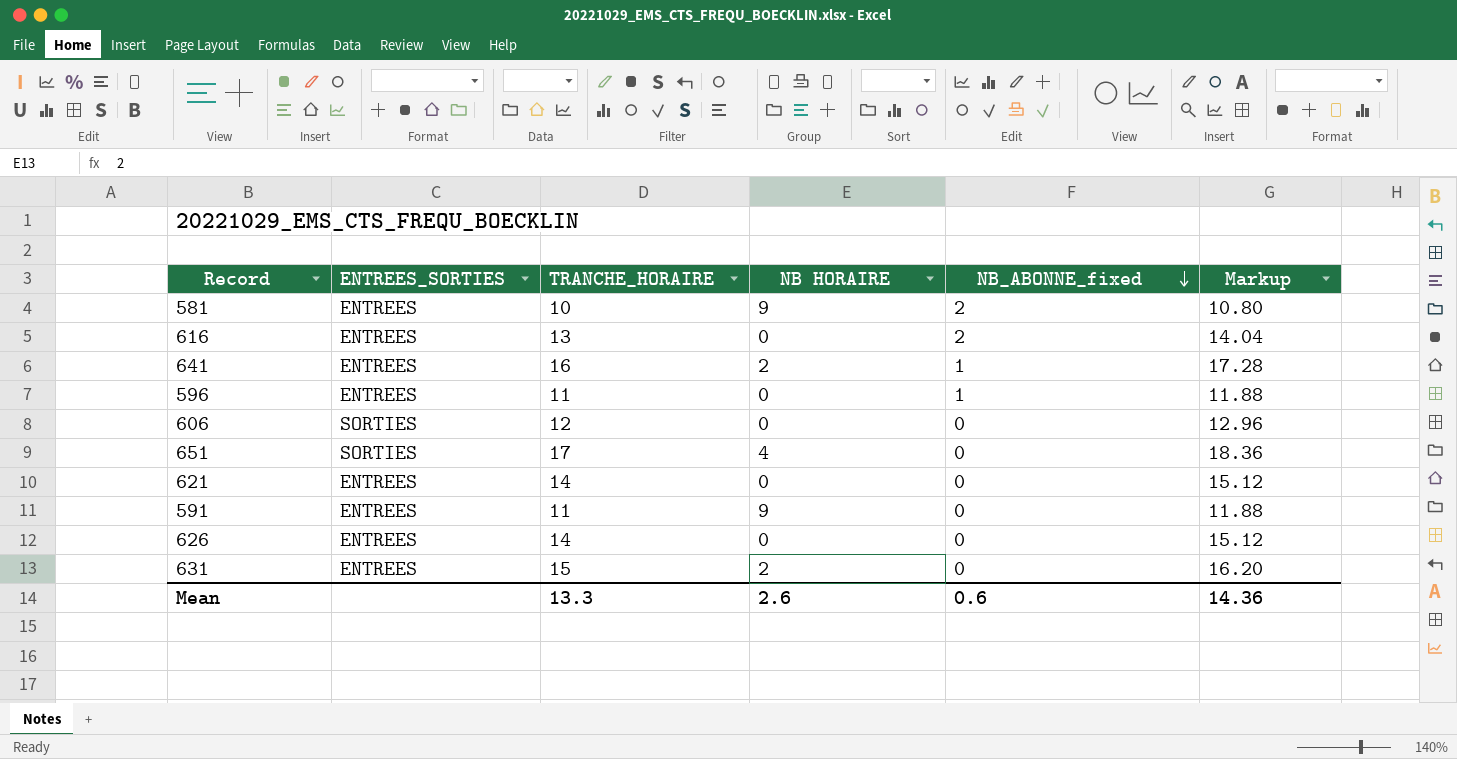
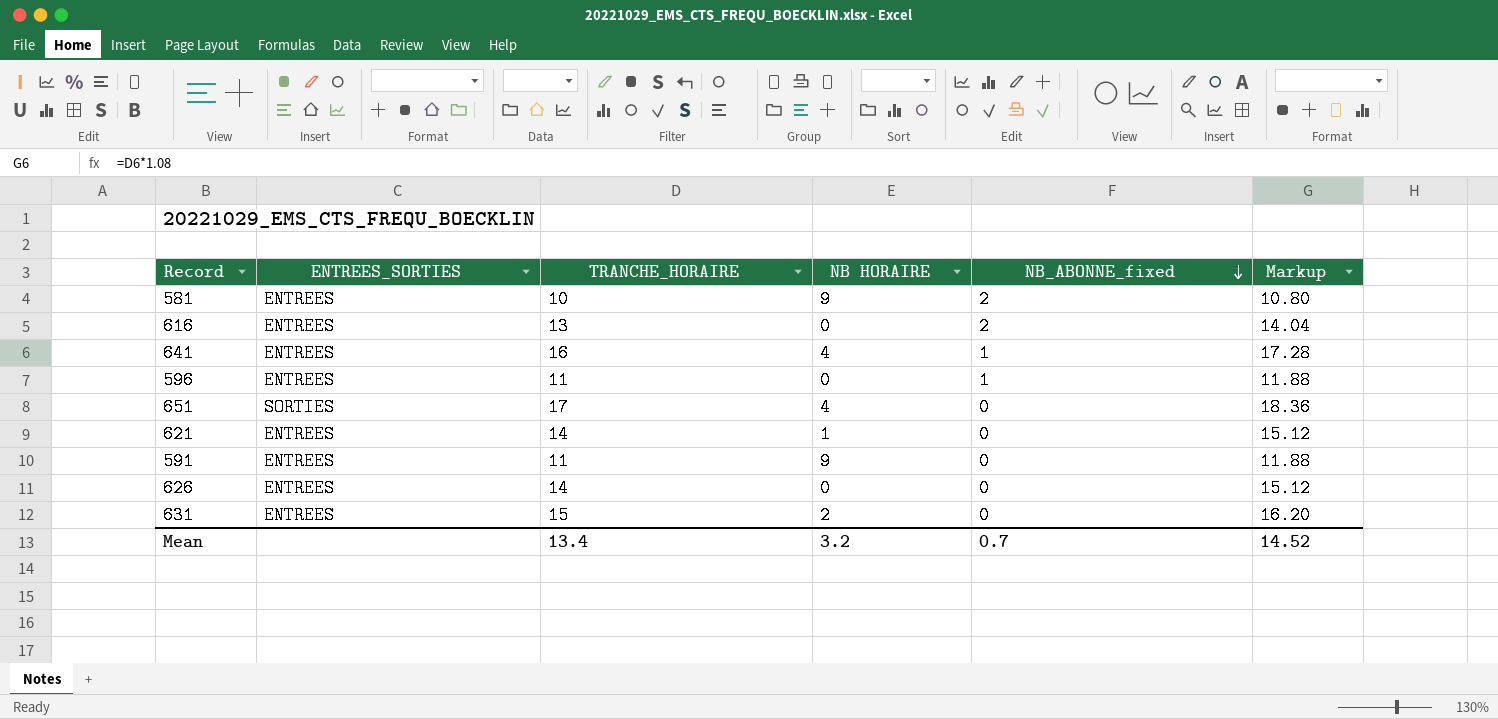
row 606: SORTIES | 12 | 0 | 0 | 12.96 -> none
641 | NB HORAIRE: 2 -> 4
621 | NB HORAIRE: 0 -> 1
Mean | TRANCHE_HORAIRE: 13.3 -> 13.4
Mean | NB HORAIRE: 2.6 -> 3.2
Mean | NB_ABONNE_fixed: 0.6 -> 0.7
Mean | Markup: 14.36 -> 14.52

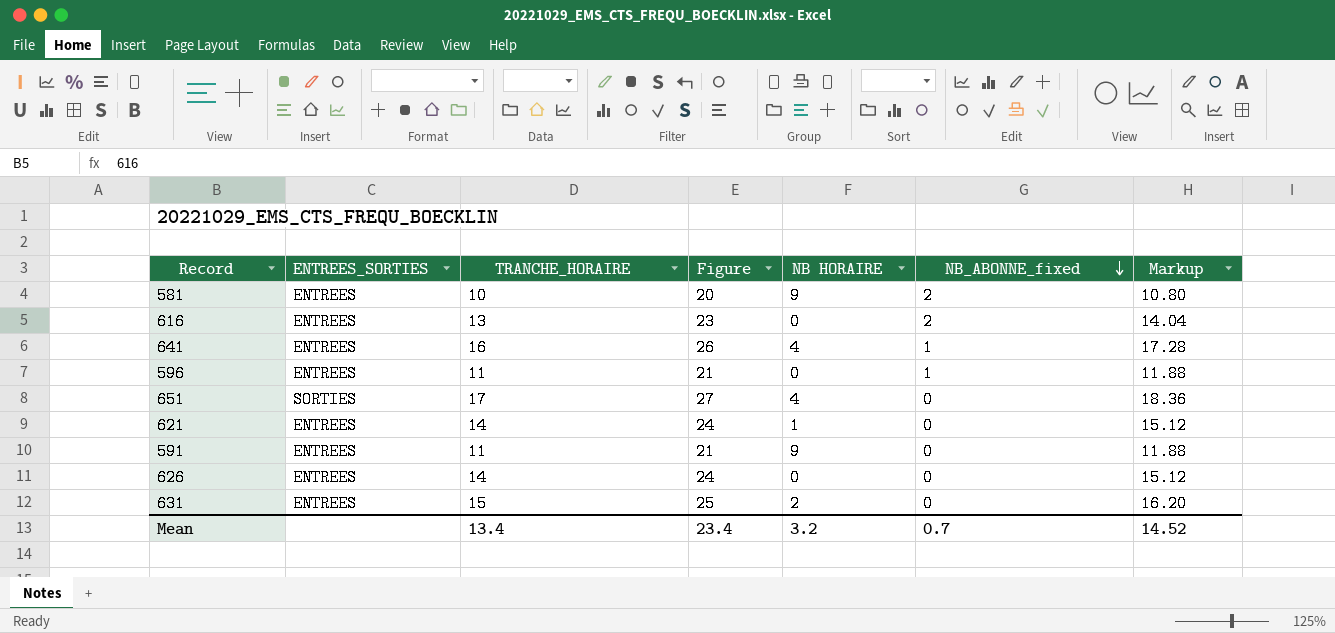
column Figure | formula: none -> [TRANCHE_HORAIRE] + 10

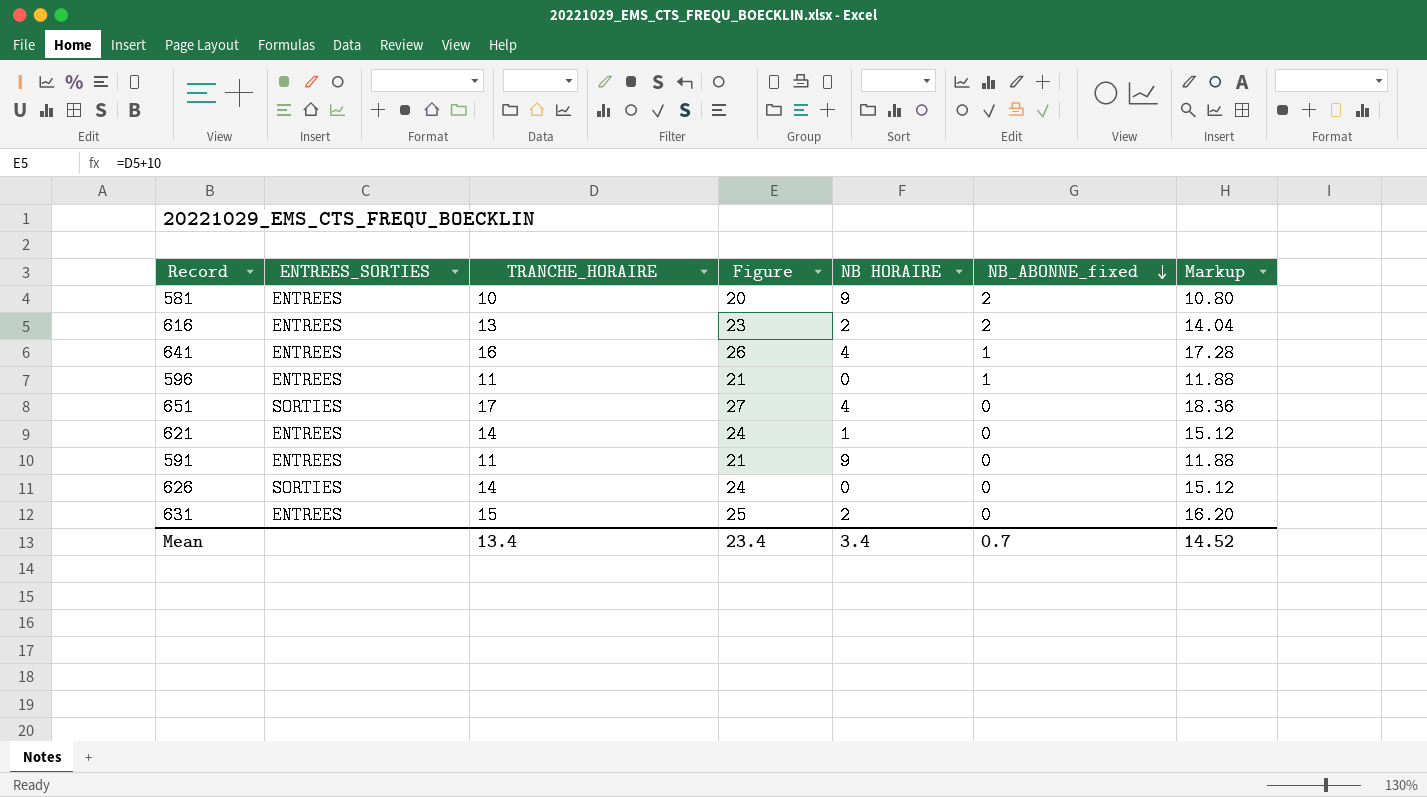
616 | NB HORAIRE: 0 -> 2
626 | ENTREES_SORTIES: ENTREES -> SORTIES
Mean | NB HORAIRE: 3.2 -> 3.4

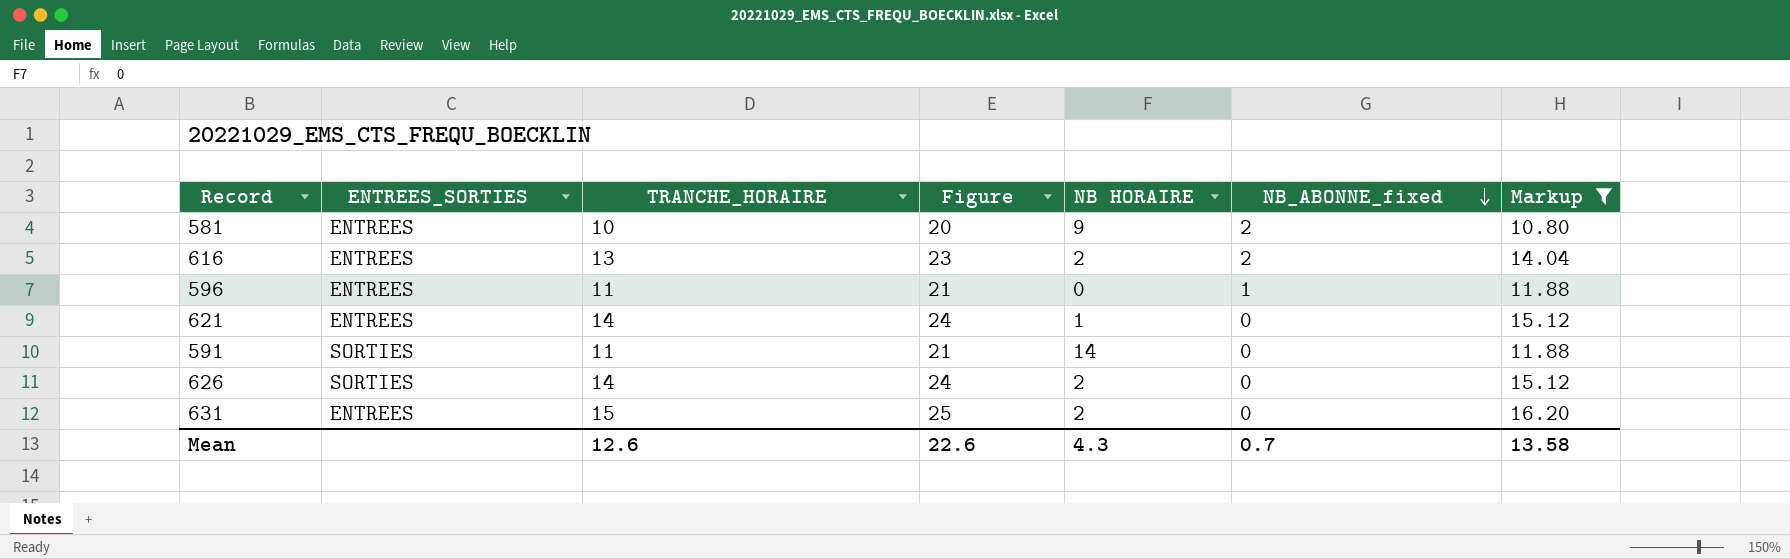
filter: none -> Markup <= 16.20
591 | ENTREES_SORTIES: ENTREES -> SORTIES
591 | NB HORAIRE: 9 -> 14
626 | NB HORAIRE: 0 -> 2
Mean | TRANCHE_HORAIRE: 13.4 -> 12.6
Mean | Figure: 23.4 -> 22.6
Mean | NB HORAIRE: 3.4 -> 4.3
Mean | Markup: 14.52 -> 13.58

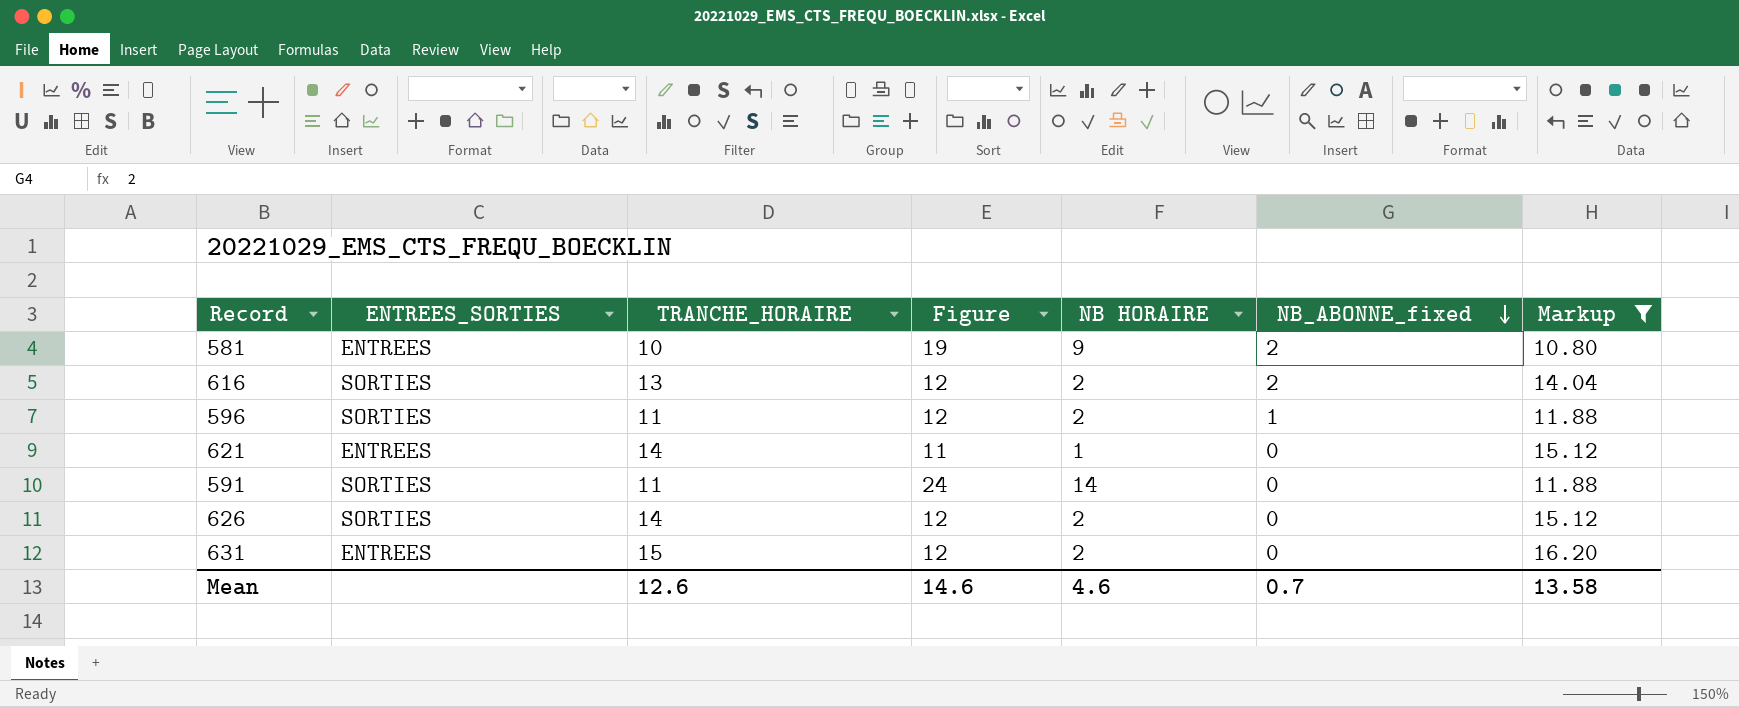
column Figure | formula: [TRANCHE_HORAIRE] + 10 -> [NB HORAIRE] + 10
616 | ENTREES_SORTIES: ENTREES -> SORTIES
596 | ENTREES_SORTIES: ENTREES -> SORTIES
596 | NB HORAIRE: 0 -> 2
Mean | Figure: 22.6 -> 14.6
Mean | NB HORAIRE: 4.3 -> 4.6

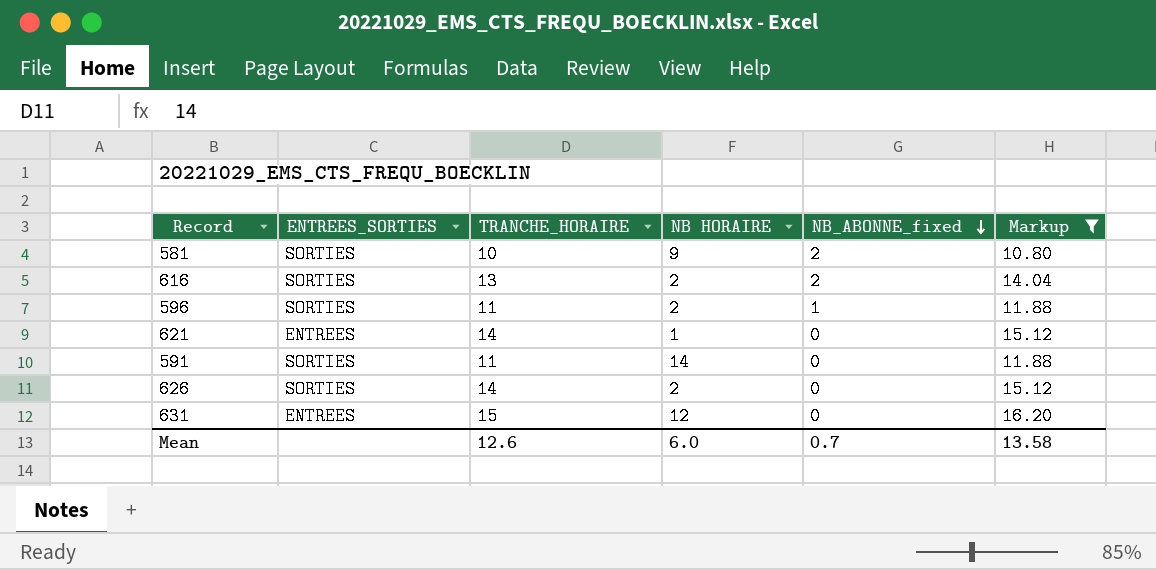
column Figure | formula: [NB HORAIRE] + 10 -> none
581 | ENTREES_SORTIES: ENTREES -> SORTIES
631 | NB HORAIRE: 2 -> 12
Mean | NB HORAIRE: 4.6 -> 6.0

